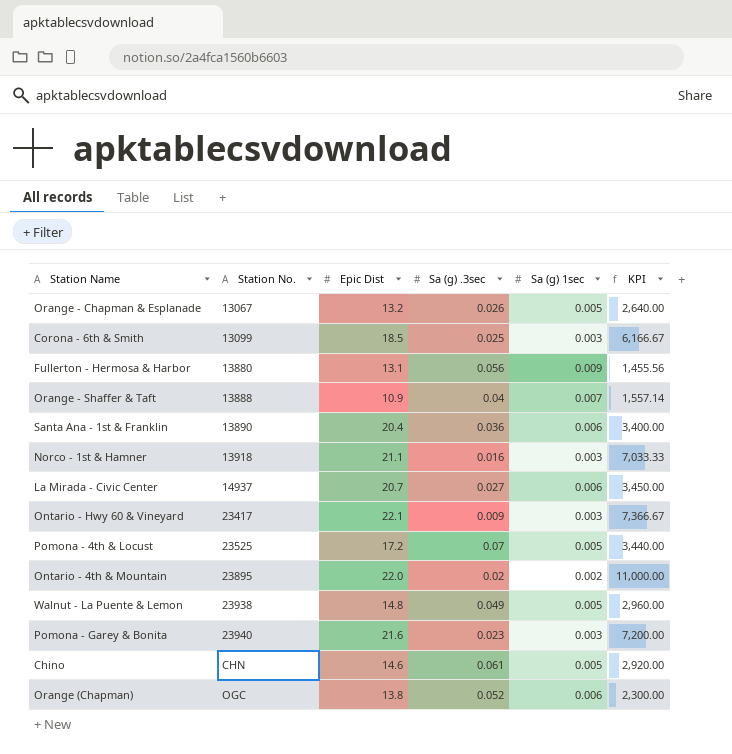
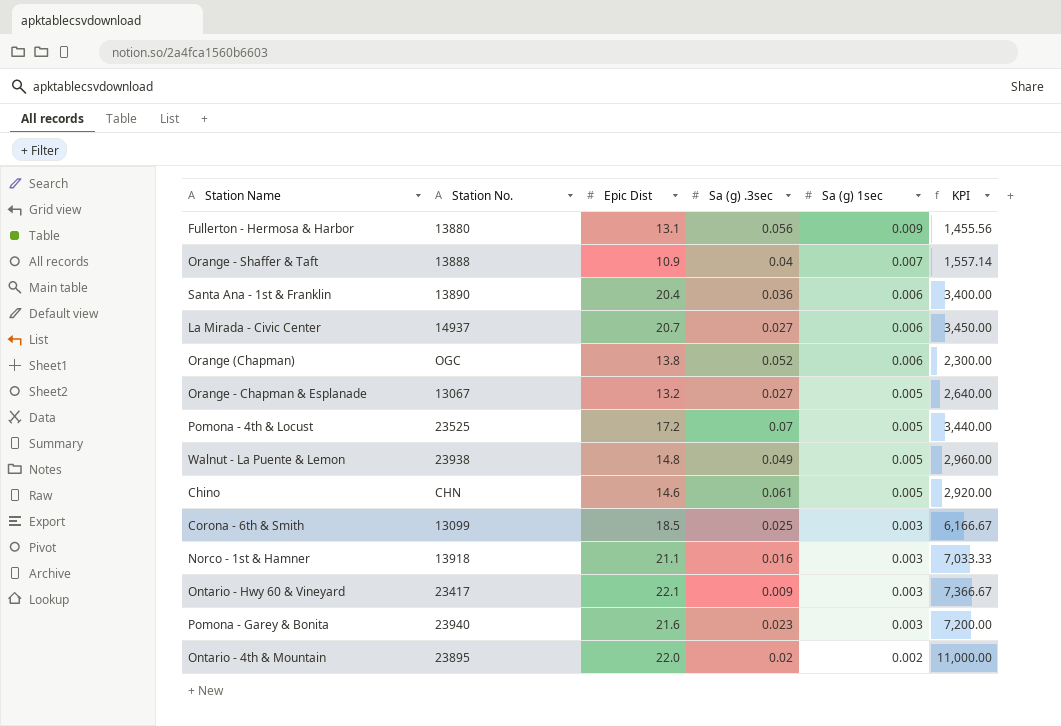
row order: Station No. ascending -> Sa (g) 1sec descending
Orange - Chapman & Esplanade | Sa (g) .3sec: 0.026 -> 0.027

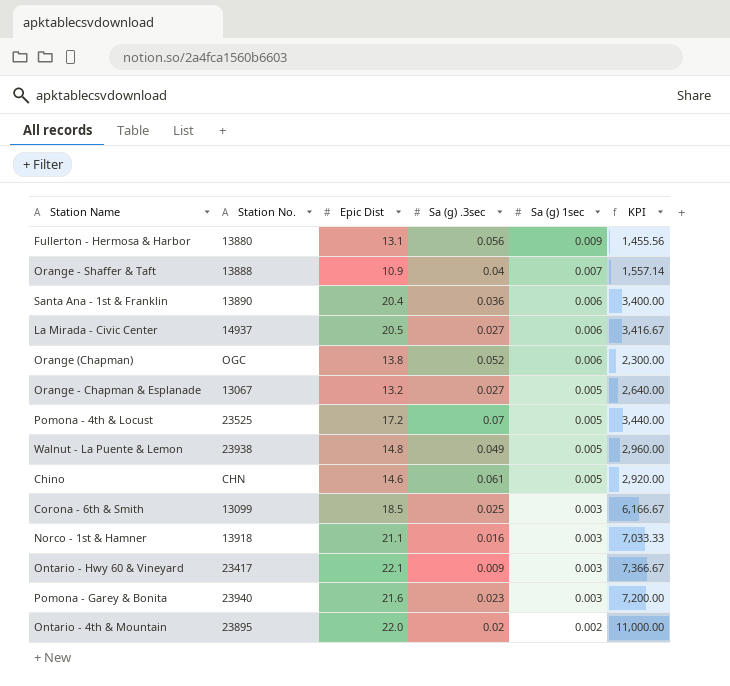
La Mirada - Civic Center | Epic Dist: 20.7 -> 20.5
La Mirada - Civic Center | KPI: 3,450.00 -> 3,416.67

